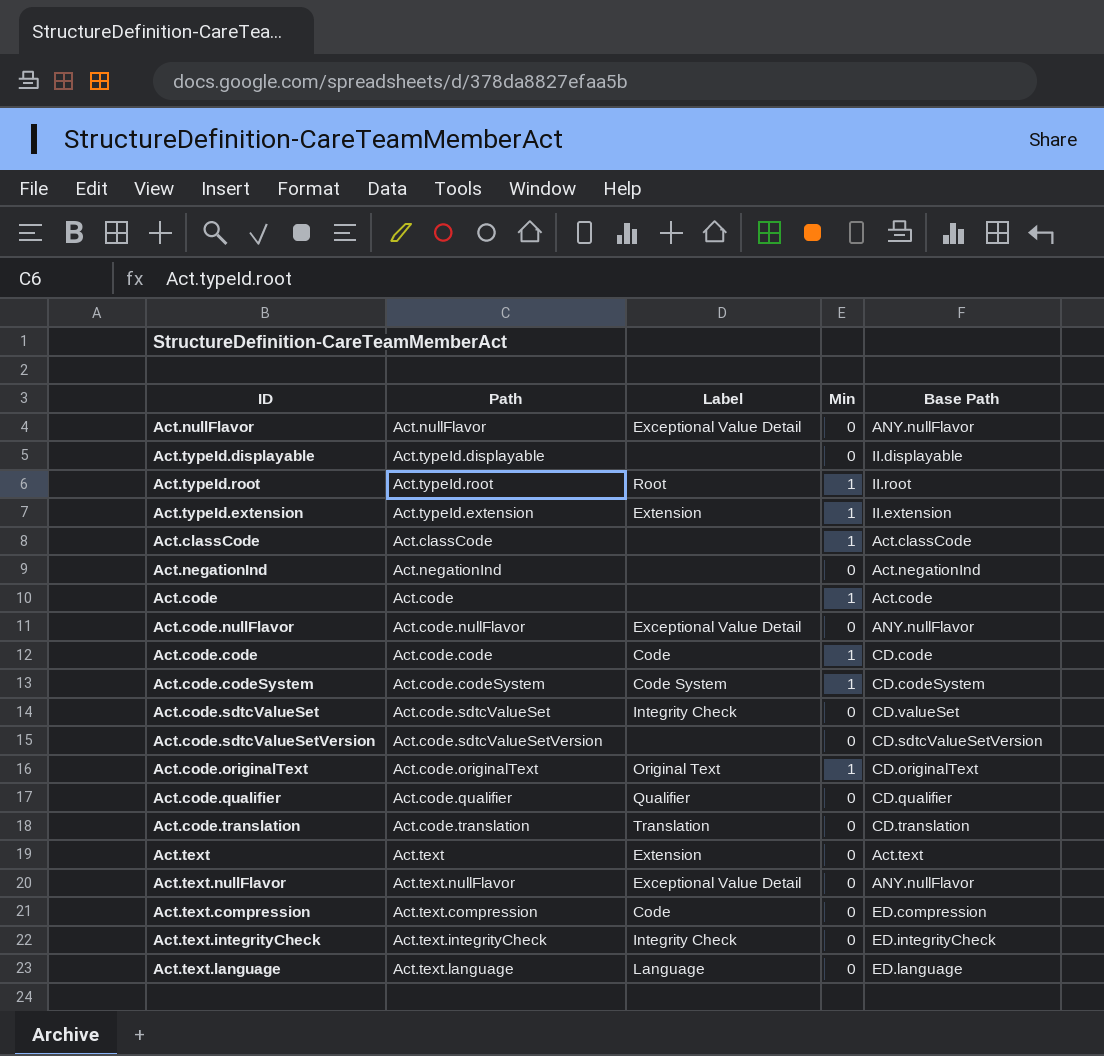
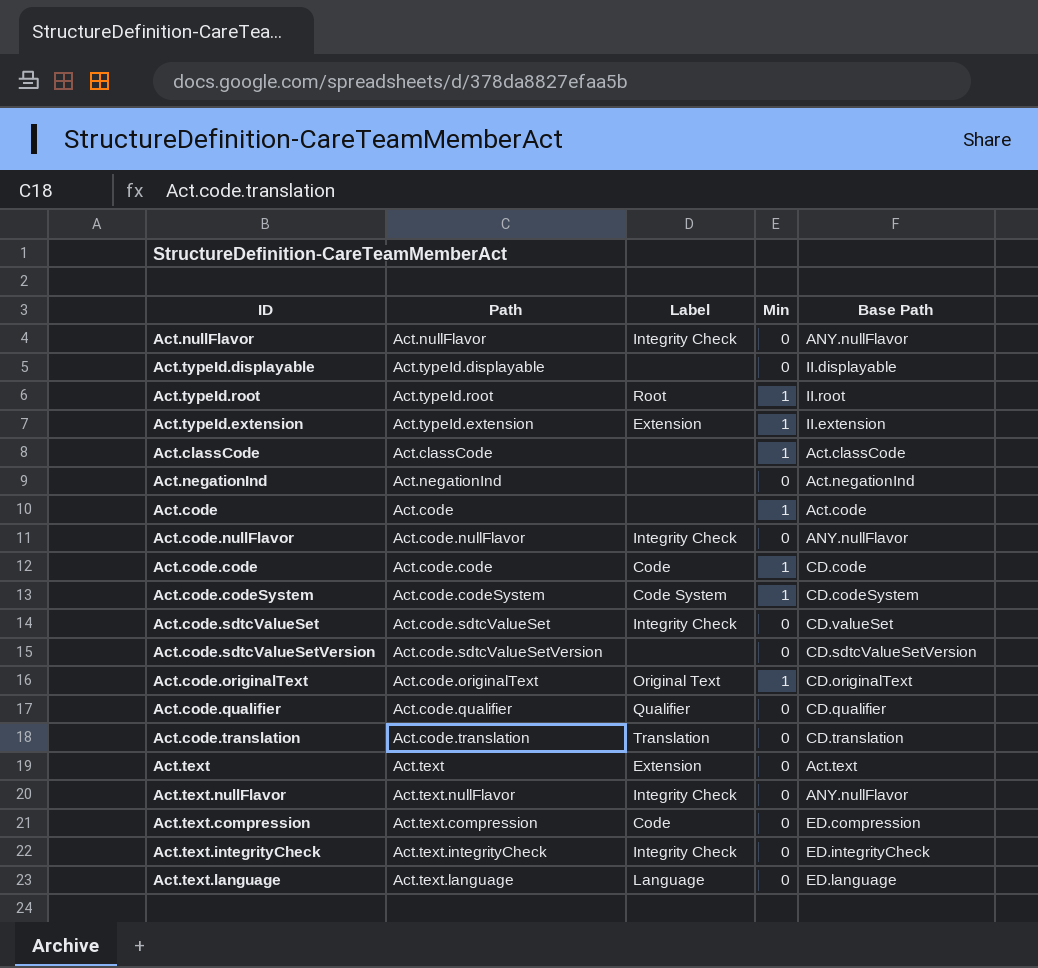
Act.nullFlavor | Label: Exceptional Value Detail -> Integrity Check
Act.code.nullFlavor | Label: Exceptional Value Detail -> Integrity Check
Act.text.nullFlavor | Label: Exceptional Value Detail -> Integrity Check

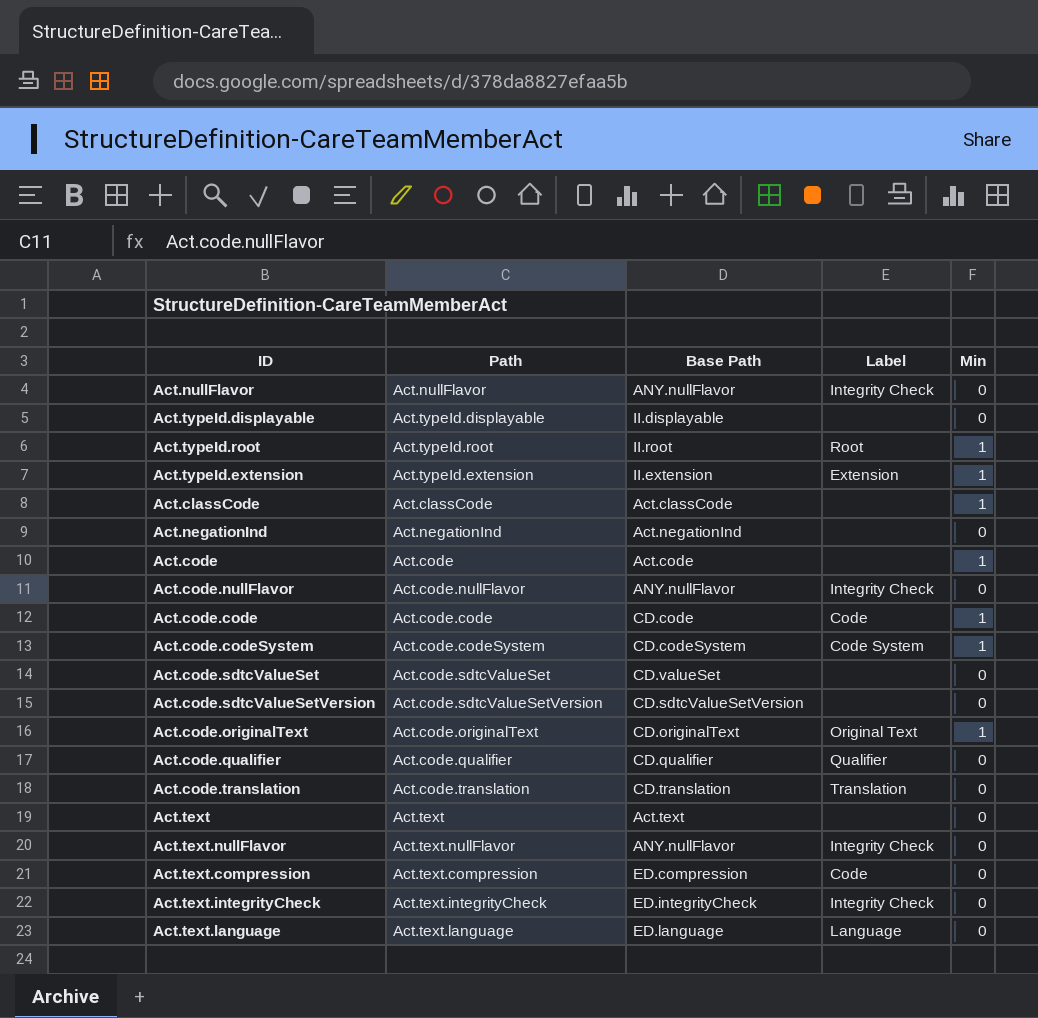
column Base Path | position: 5 -> 3
Act.code.sdtcValueSet | Label: Integrity Check -> none
Act.text | Label: Extension -> none

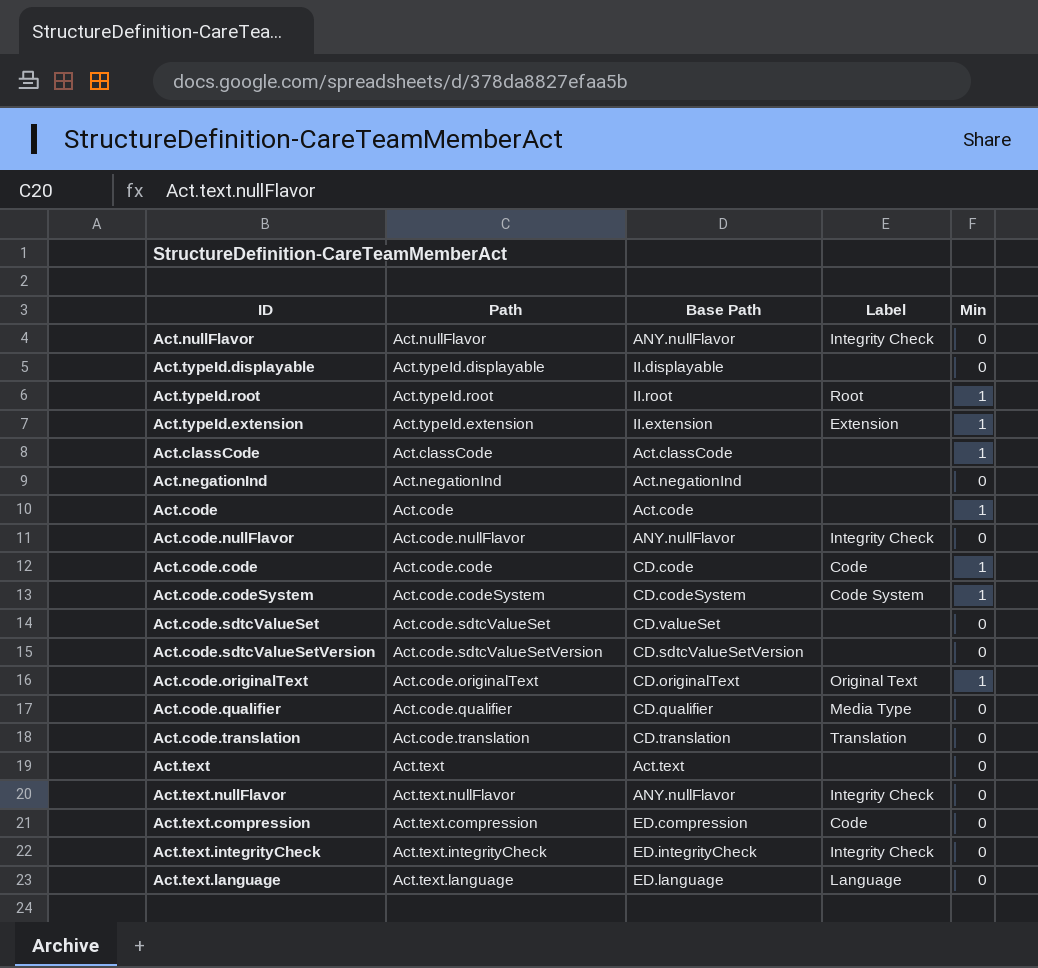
Act.code.qualifier | Label: Qualifier -> Media Type

